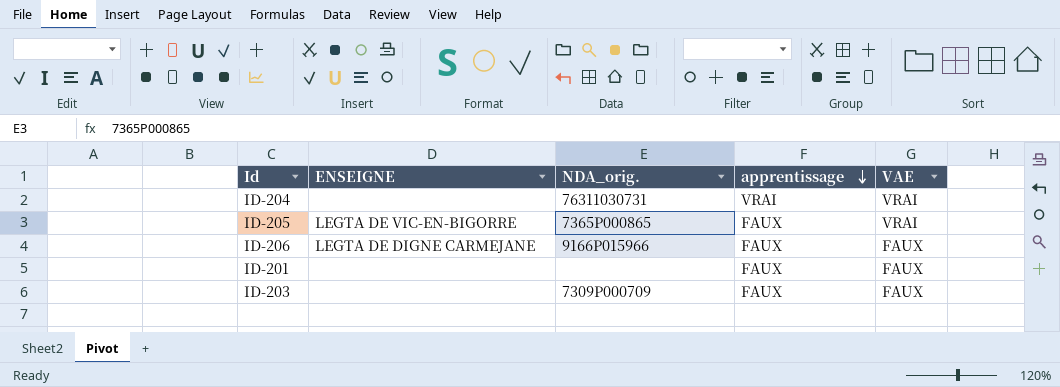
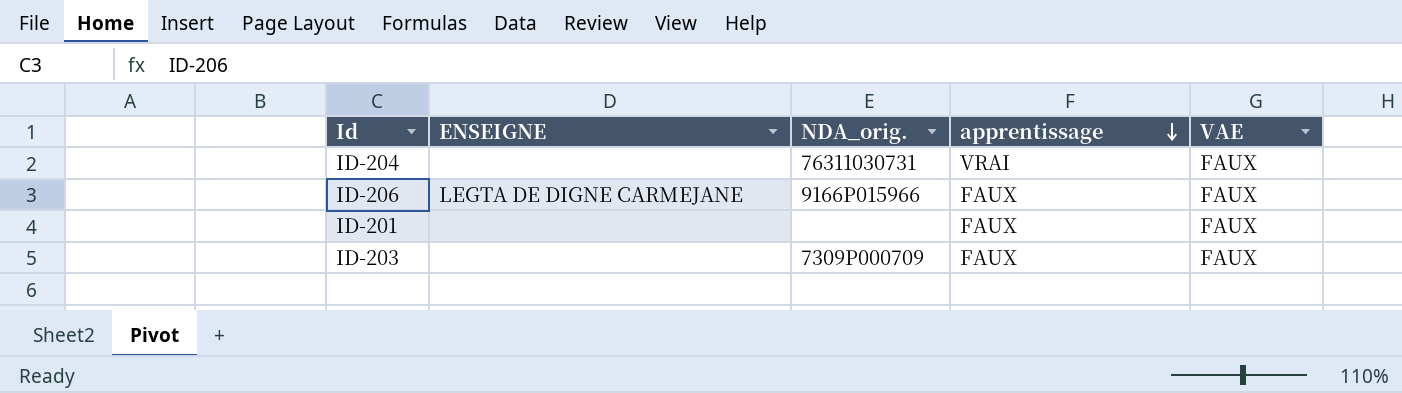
row ID-205: LEGTA DE VIC-EN-BIGORRE | 7365P000865 | FAUX | VRAI -> none
ID-204 | VAE: VRAI -> FAUX

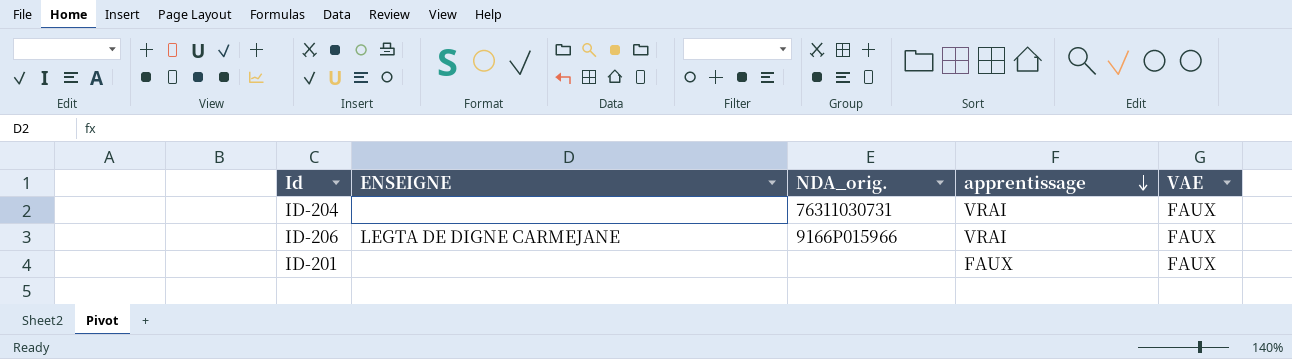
row ID-203: none | 7309P000709 | FAUX | FAUX -> none
ID-206 | apprentissage: FAUX -> VRAI

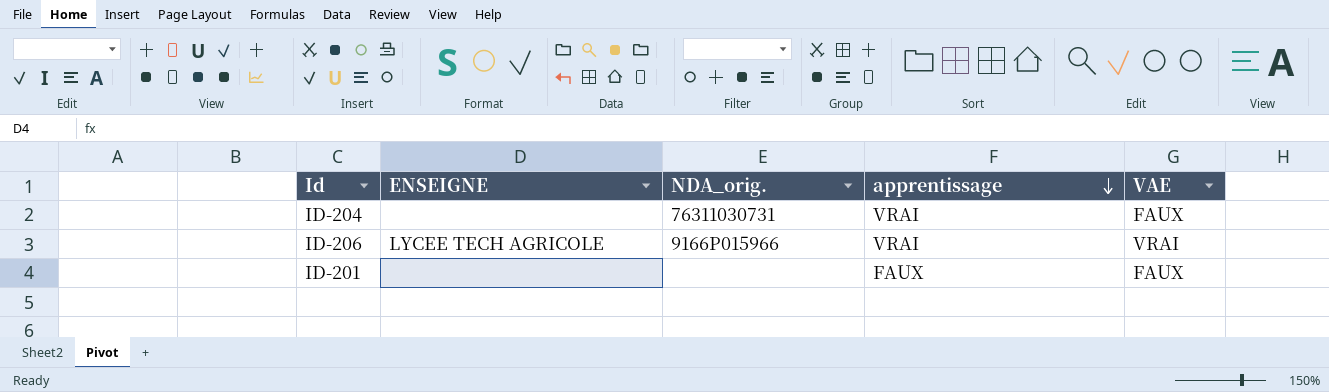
ID-206 | ENSEIGNE: LEGTA DE DIGNE CARMEJANE -> LYCEE TECH AGRICOLE
ID-206 | VAE: FAUX -> VRAI

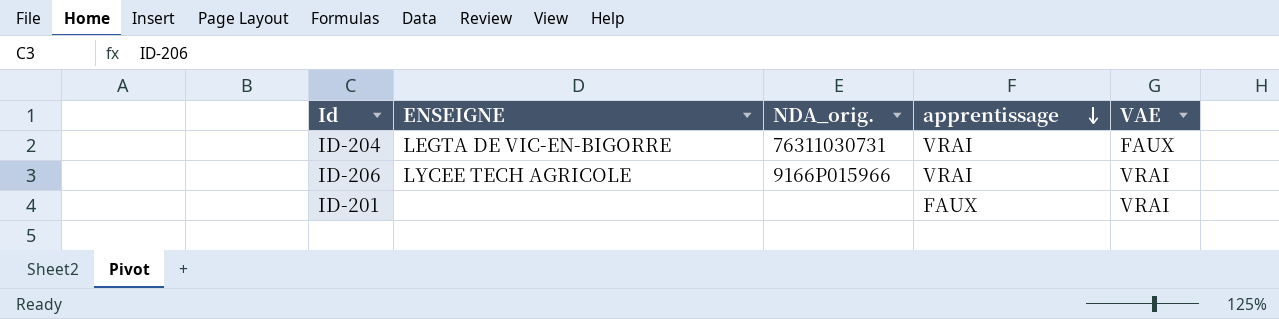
ID-204 | ENSEIGNE: none -> LEGTA DE VIC-EN-BIGORRE
ID-201 | VAE: FAUX -> VRAI

